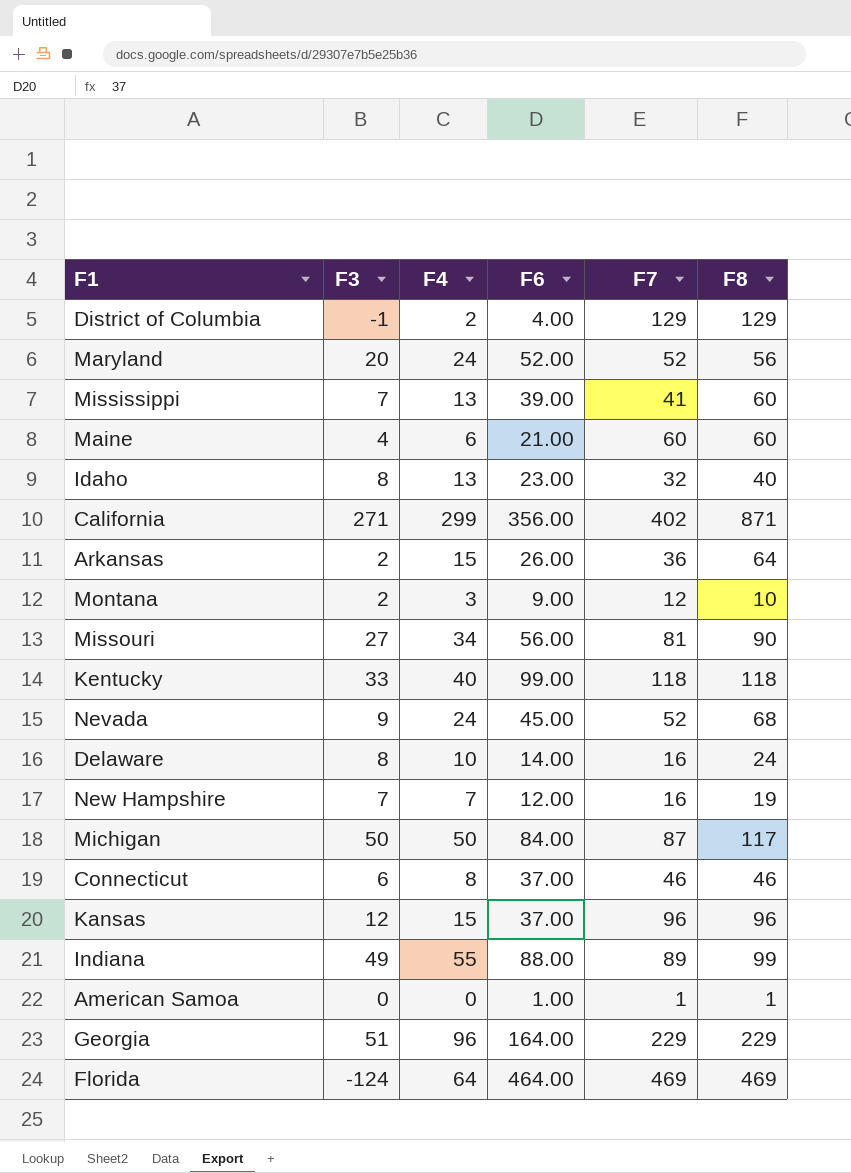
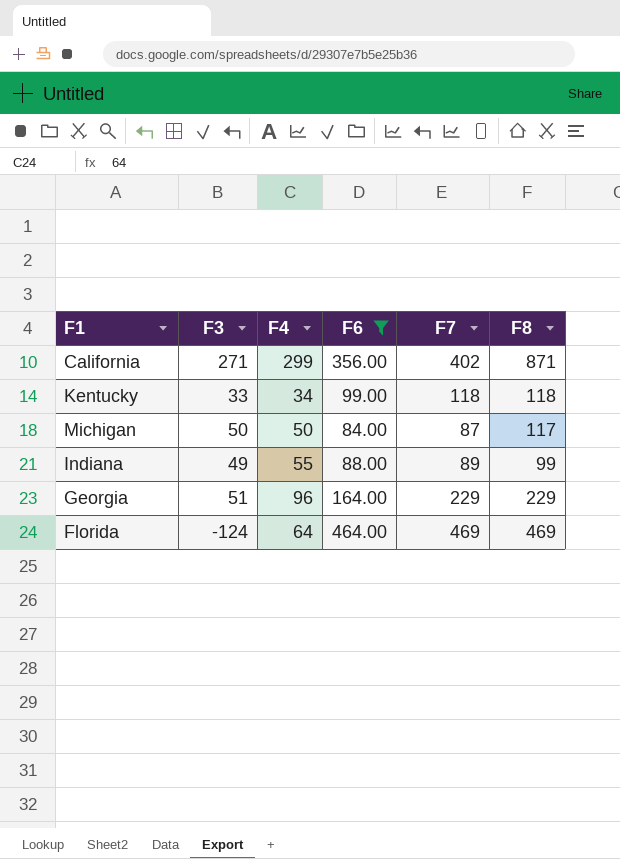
filter: none -> F6 >= 84.00
Kentucky | F4: 40 -> 34

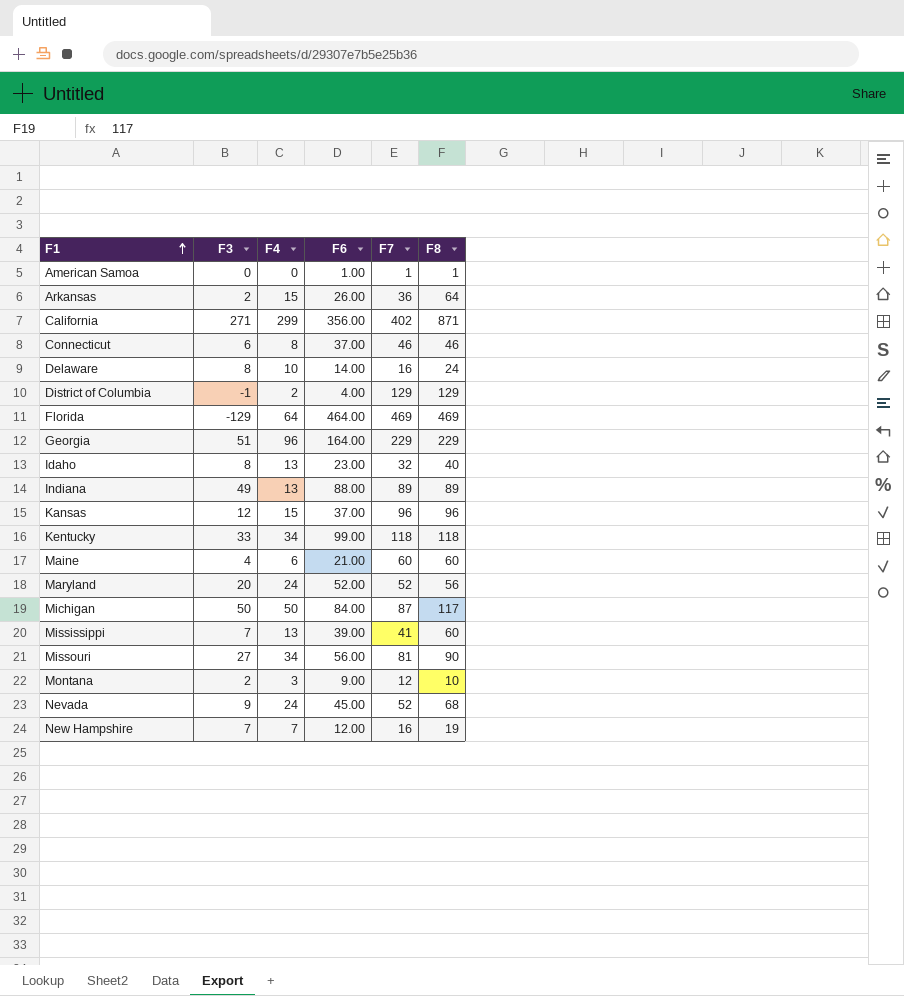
filter: F6 >= 84.00 -> none
row order: none -> F1 ascending
Florida | F3: -124 -> -129
Indiana | F4: 55 -> 13
Indiana | F8: 99 -> 89

